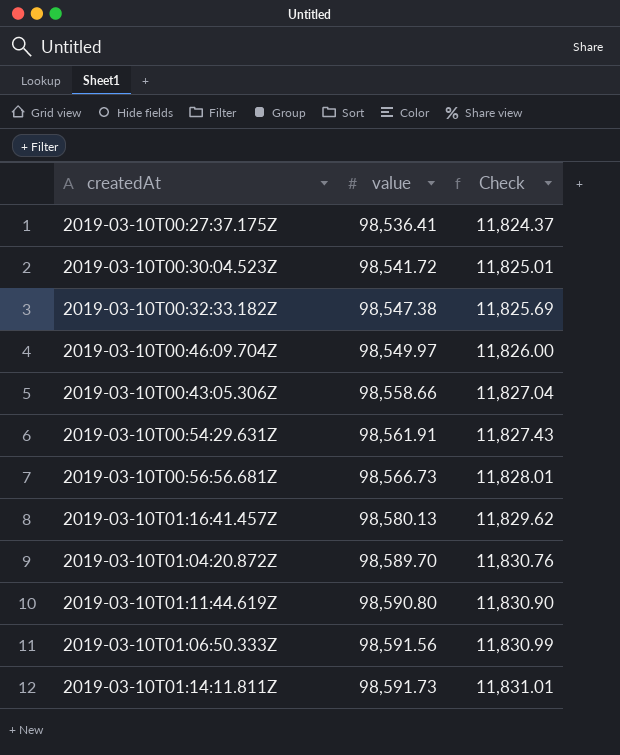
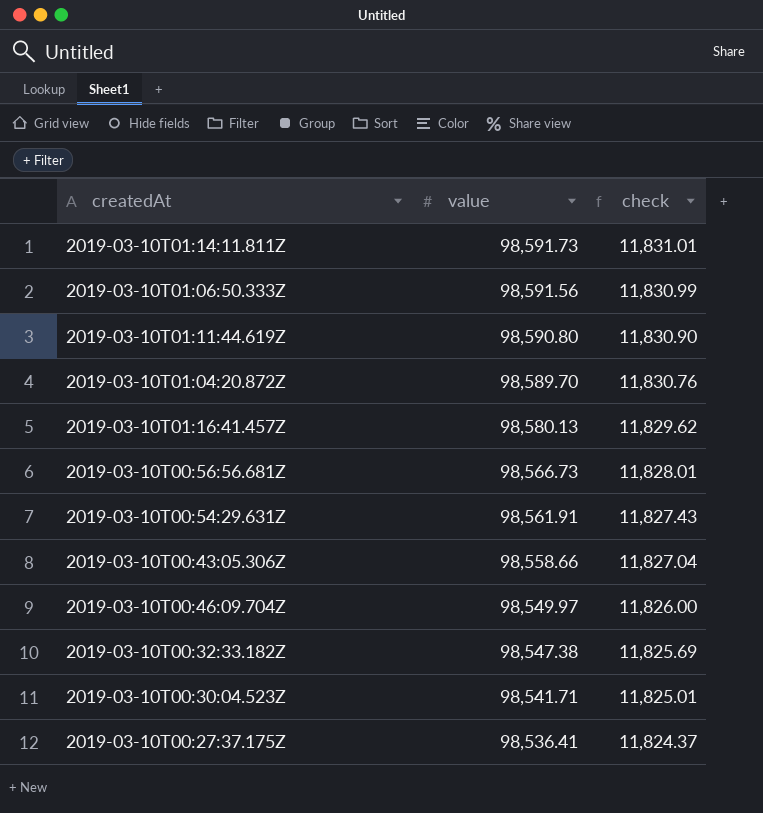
row order: value ascending -> value descending
column name: Check -> check
2019-03-10T00:30:04.523Z | value: 98,541.72 -> 98,541.71

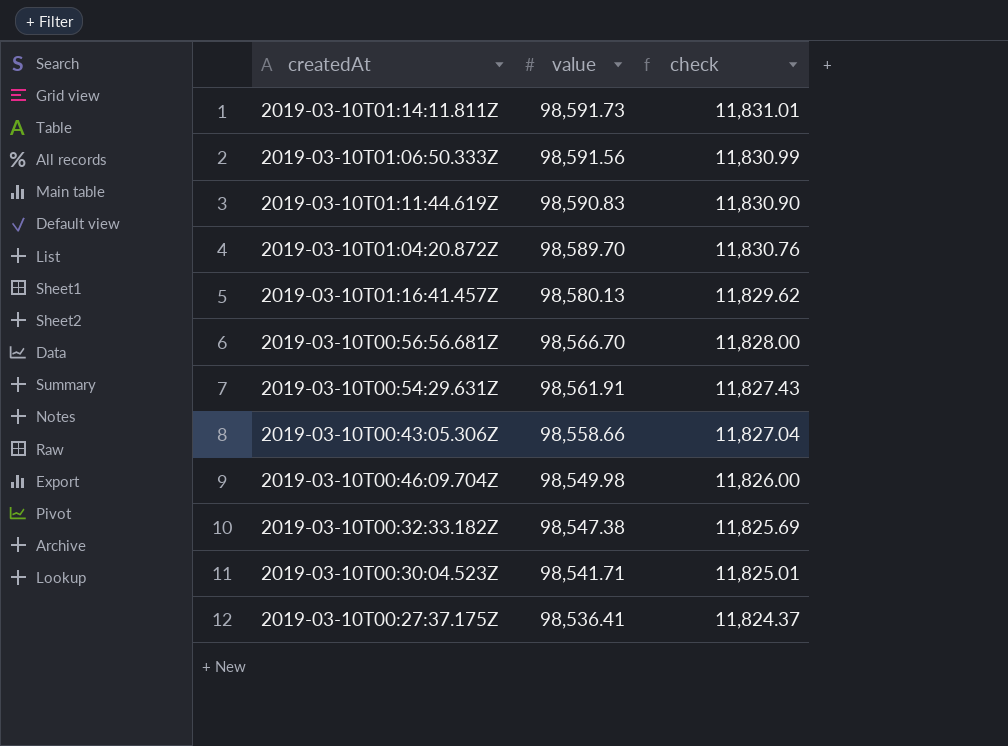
2019-03-10T01:11:44.619Z | value: 98,590.80 -> 98,590.83
2019-03-10T00:56:56.681Z | value: 98,566.73 -> 98,566.70
2019-03-10T00:56:56.681Z | check: 11,828.01 -> 11,828.00
2019-03-10T00:46:09.704Z | value: 98,549.97 -> 98,549.98

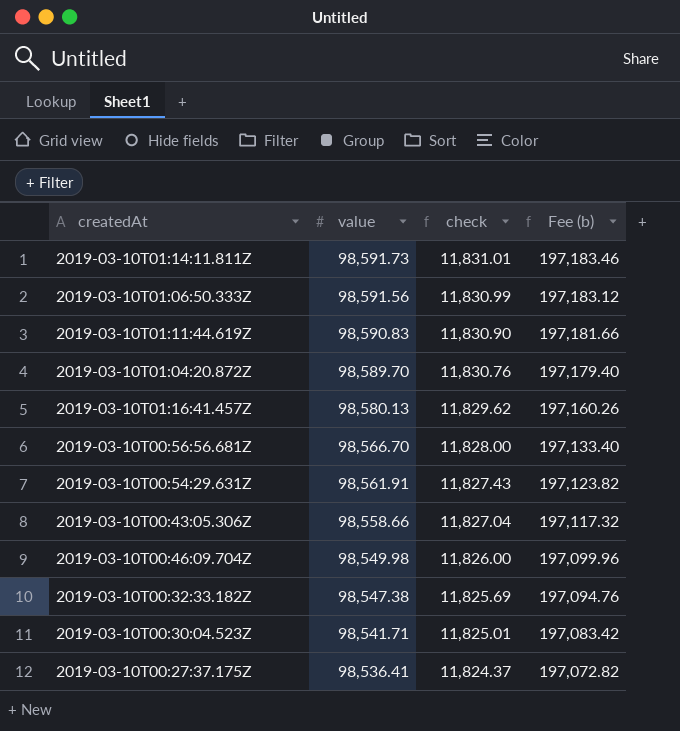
column Fee (b) | formula: none -> [value] * 2

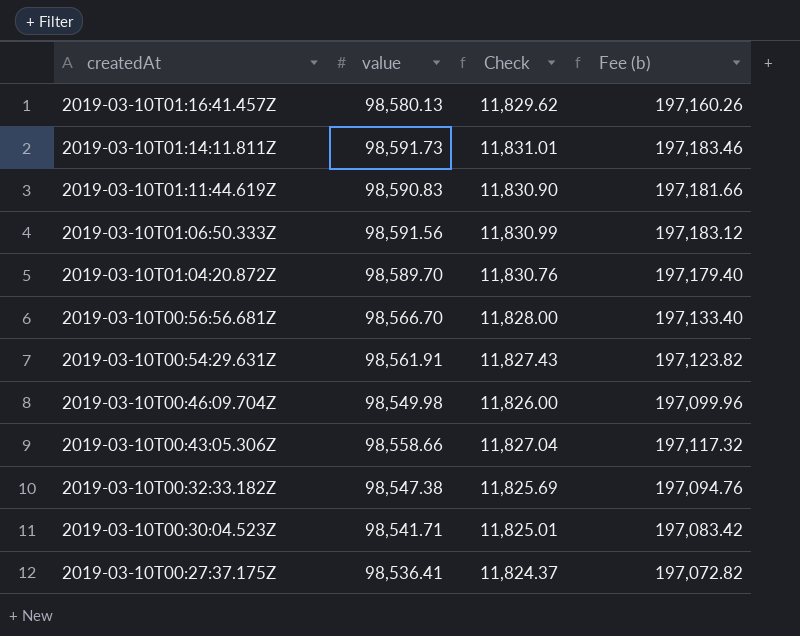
row order: value descending -> createdAt descending
column name: check -> Check

